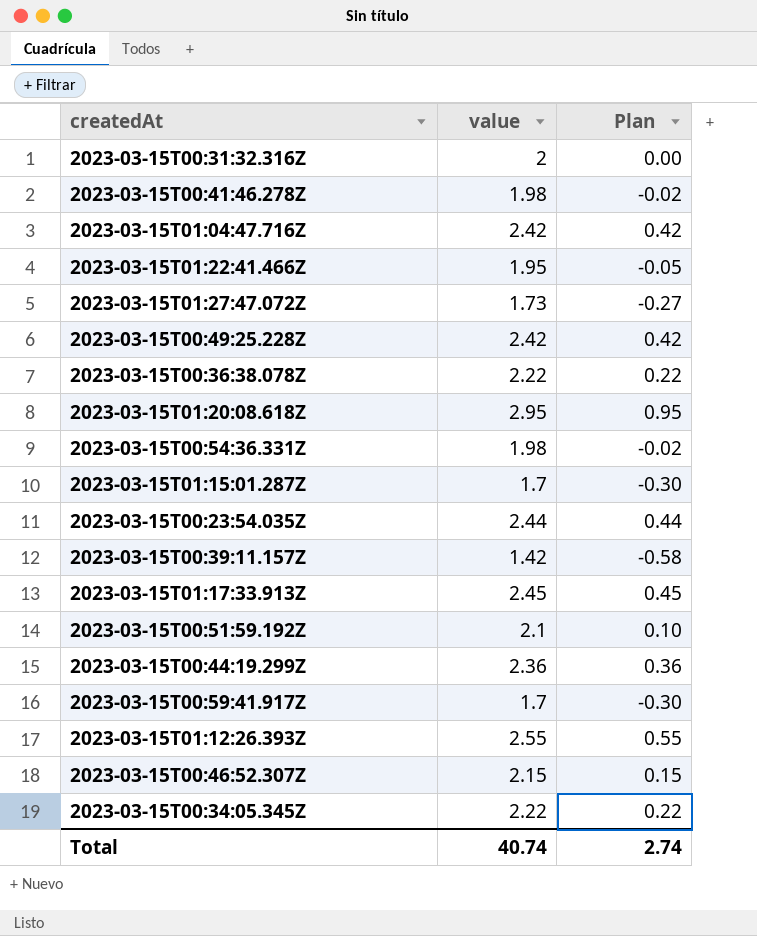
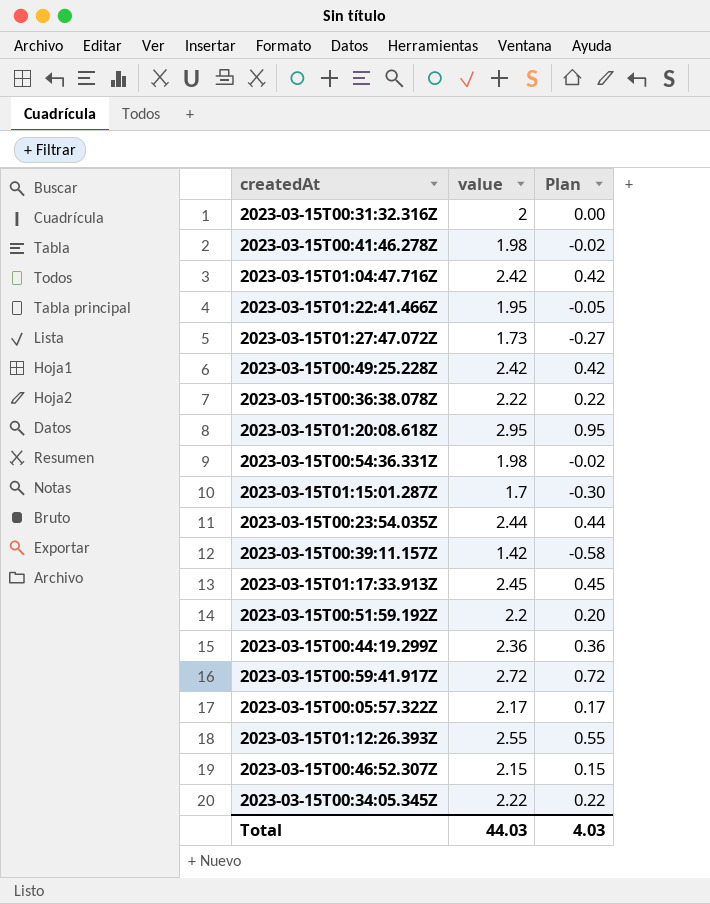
2023-03-15T00:51:59.192Z | value: 2.1 -> 2.2
2023-03-15T00:51:59.192Z | Plan: 0.10 -> 0.20
2023-03-15T00:59:41.917Z | value: 1.7 -> 2.72
2023-03-15T00:59:41.917Z | Plan: -0.30 -> 0.72
row 2023-03-15T00:05:57.322Z: none -> 2.17 | 0.17
Total | value: 40.74 -> 44.03
Total | Plan: 2.74 -> 4.03

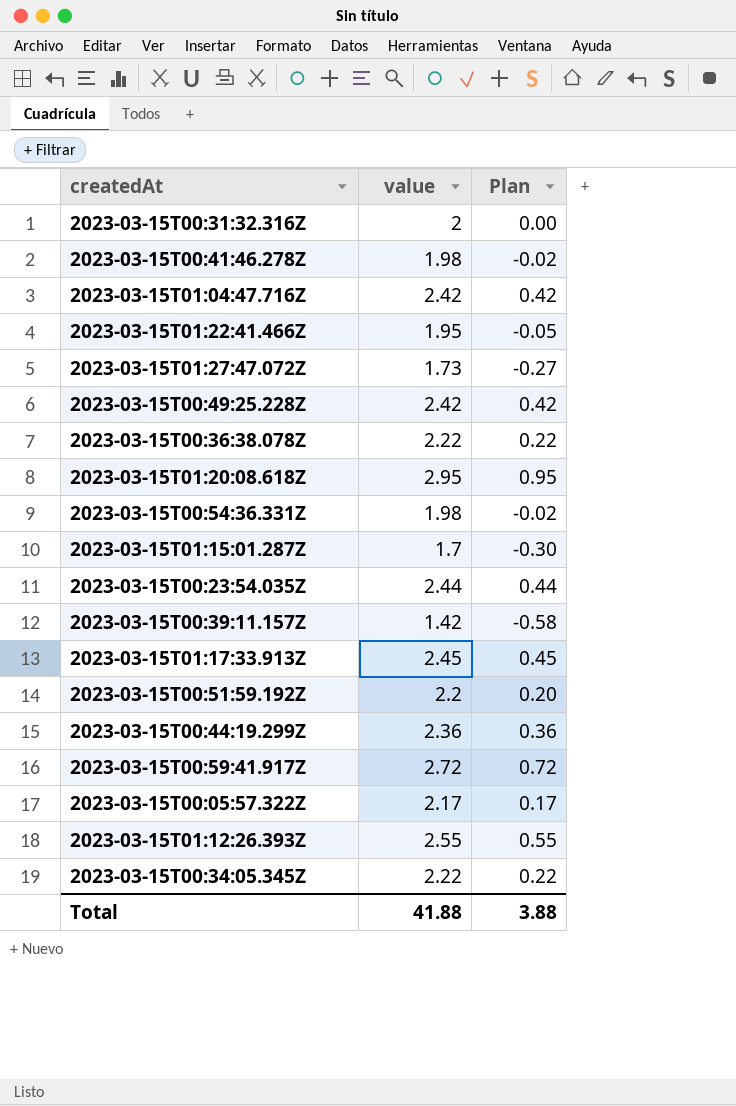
row 2023-03-15T00:46:52.307Z: 2.15 | 0.15 -> none
Total | value: 44.03 -> 41.88
Total | Plan: 4.03 -> 3.88

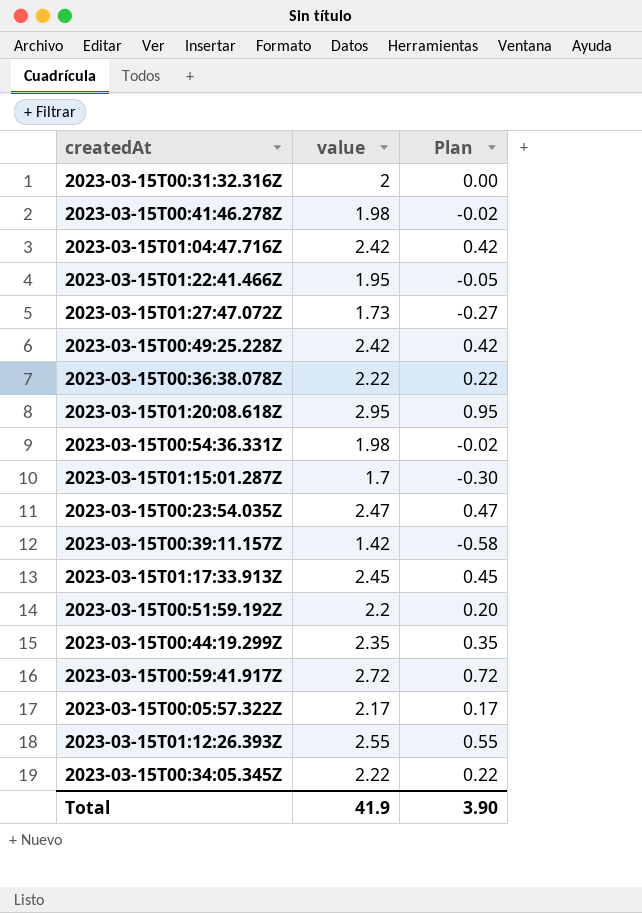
2023-03-15T00:23:54.035Z | value: 2.44 -> 2.47
2023-03-15T00:23:54.035Z | Plan: 0.44 -> 0.47
2023-03-15T00:44:19.299Z | value: 2.36 -> 2.35
2023-03-15T00:44:19.299Z | Plan: 0.36 -> 0.35
Total | value: 41.88 -> 41.9
Total | Plan: 3.88 -> 3.90

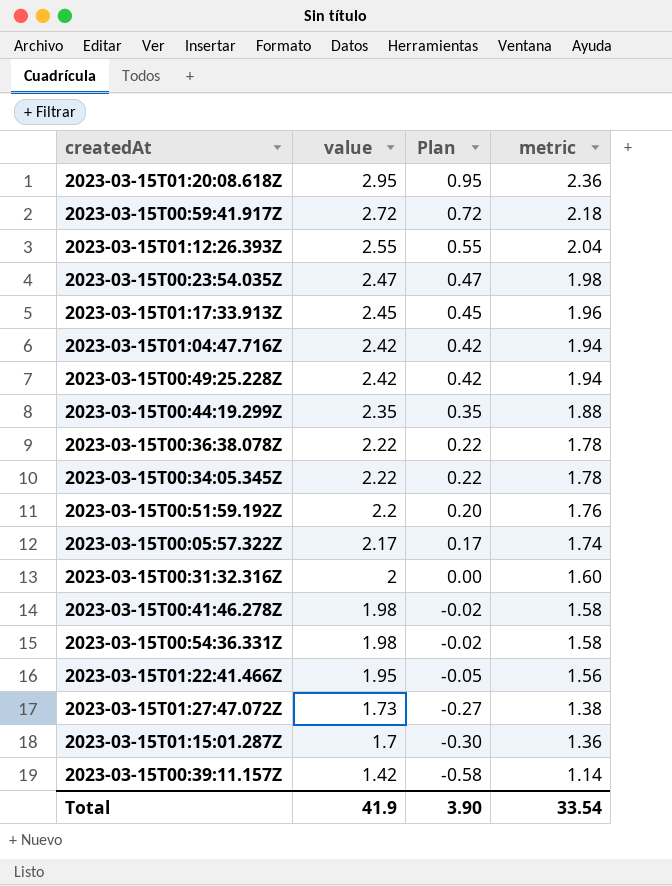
row order: none -> value descending
column metric | formula: none -> [value] * 0.8

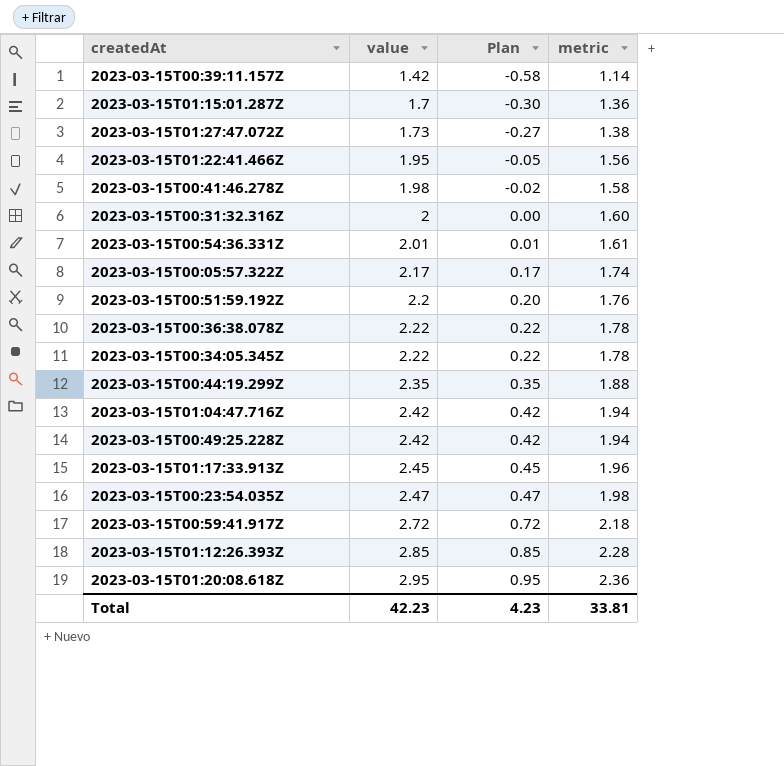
row order: value descending -> value ascending
2023-03-15T00:54:36.331Z | value: 1.98 -> 2.01
2023-03-15T00:54:36.331Z | Plan: -0.02 -> 0.01
2023-03-15T00:54:36.331Z | metric: 1.58 -> 1.61
2023-03-15T01:12:26.393Z | value: 2.55 -> 2.85
2023-03-15T01:12:26.393Z | Plan: 0.55 -> 0.85
2023-03-15T01:12:26.393Z | metric: 2.04 -> 2.28
Total | value: 41.9 -> 42.23
Total | Plan: 3.90 -> 4.23
Total | metric: 33.54 -> 33.81

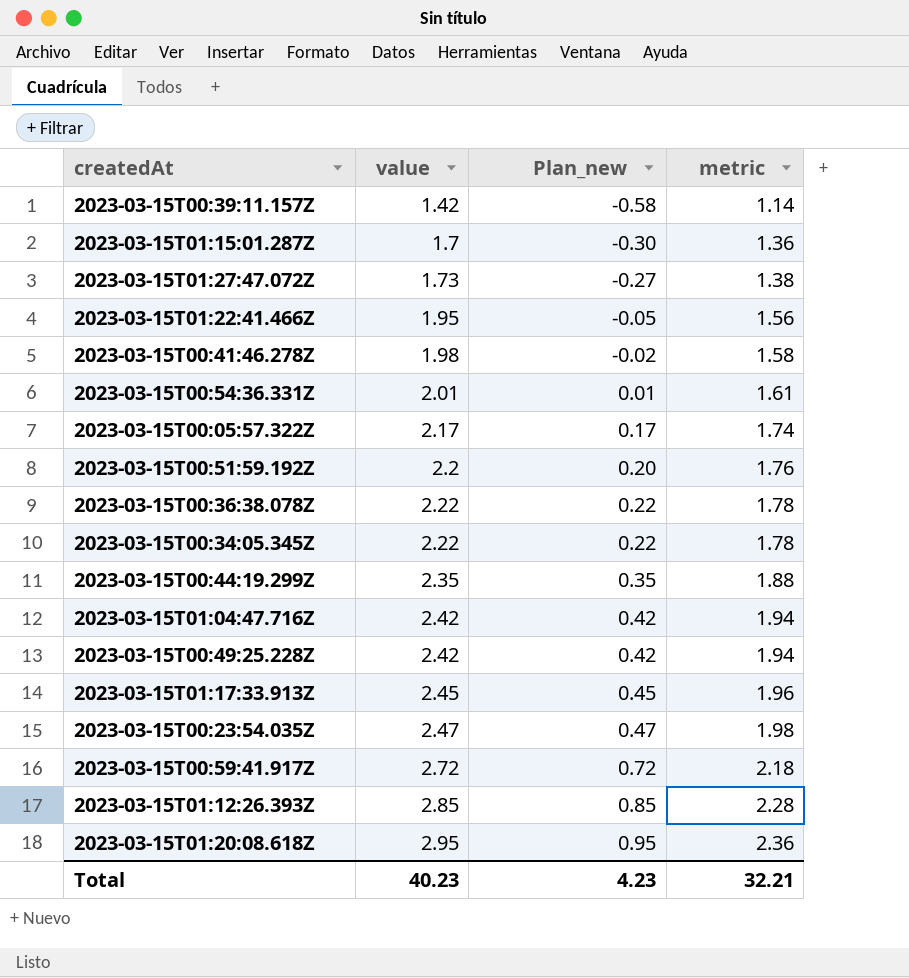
column name: Plan -> Plan_new
row 2023-03-15T00:31:32.316Z: 2 | 0.00 | 1.60 -> none
Total | value: 42.23 -> 40.23
Total | metric: 33.81 -> 32.21

